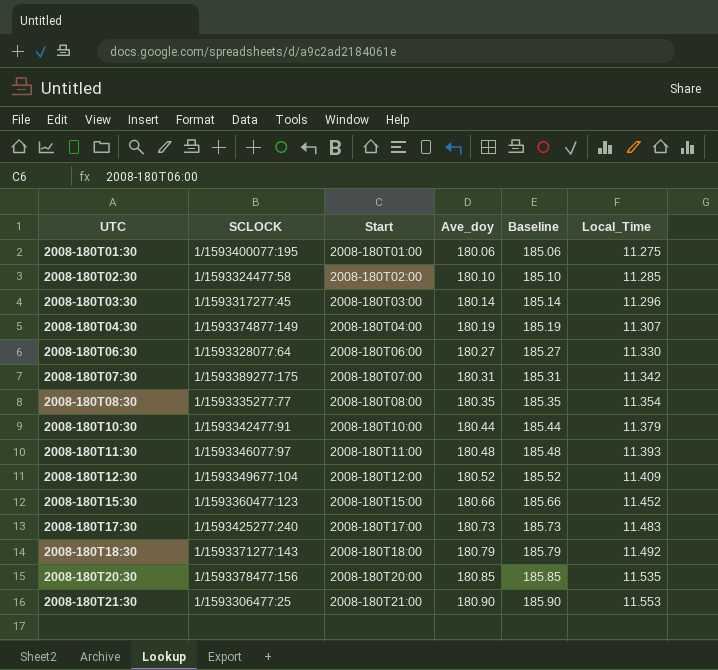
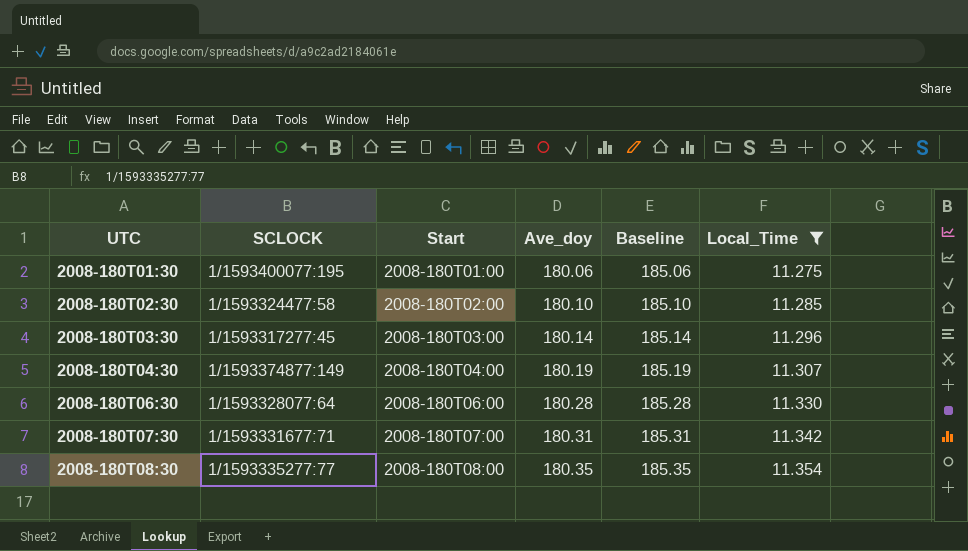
filter: none -> Local_Time <= 11.354
2008-180T06:30 | Ave_doy: 180.27 -> 180.28
2008-180T06:30 | Baseline: 185.27 -> 185.28
2008-180T07:30 | SCLOCK: 1/1593389277:175 -> 1/1593331677:71

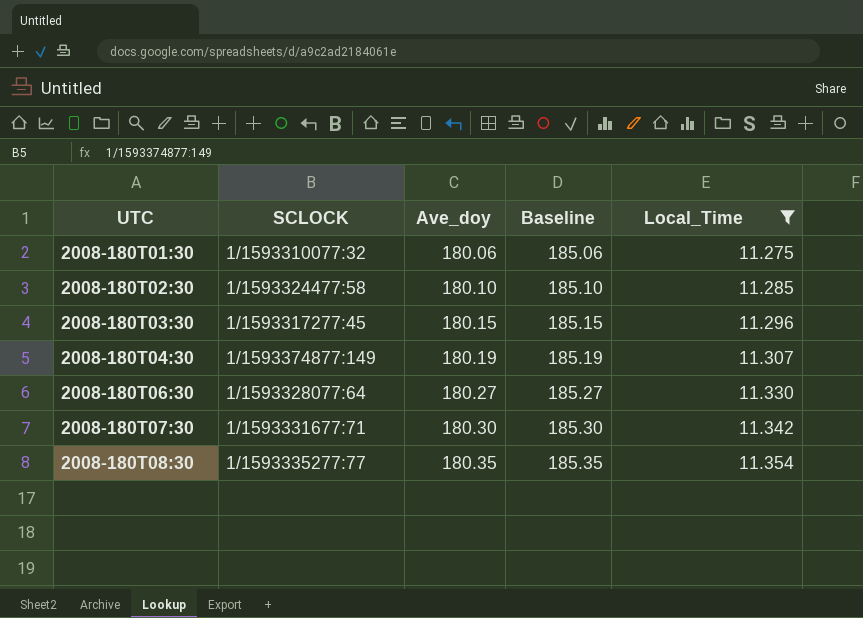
column Start | position: 3 -> none
2008-180T01:30 | SCLOCK: 1/1593400077:195 -> 1/1593310077:32
2008-180T03:30 | Ave_doy: 180.14 -> 180.15
2008-180T03:30 | Baseline: 185.14 -> 185.15
2008-180T06:30 | Ave_doy: 180.28 -> 180.27
2008-180T06:30 | Baseline: 185.28 -> 185.27
2008-180T07:30 | Ave_doy: 180.31 -> 180.30
2008-180T07:30 | Baseline: 185.31 -> 185.30

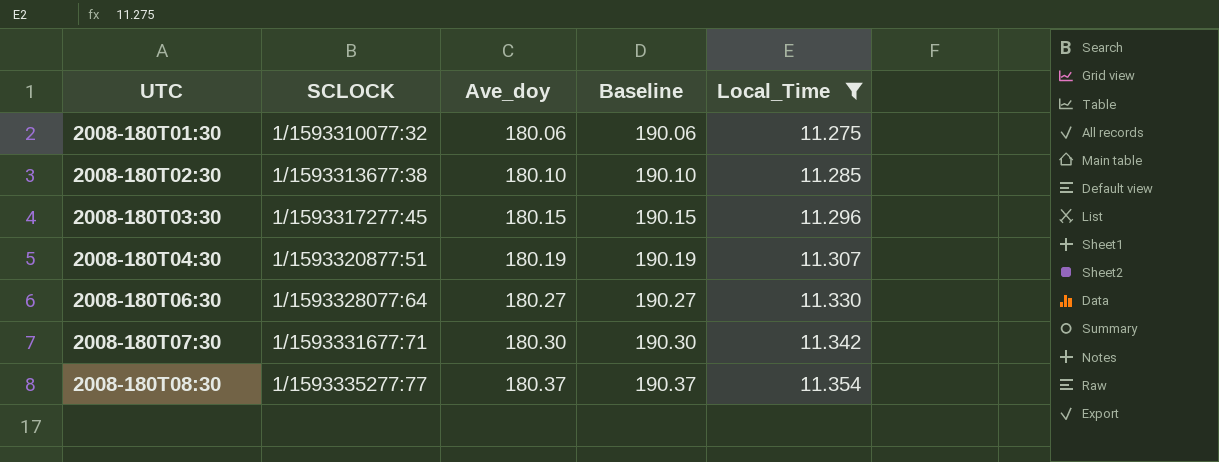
column Baseline | formula: [Ave_doy] + 5 -> [Ave_doy] + 10
2008-180T02:30 | SCLOCK: 1/1593324477:58 -> 1/1593313677:38
2008-180T04:30 | SCLOCK: 1/1593374877:149 -> 1/1593320877:51
2008-180T08:30 | Ave_doy: 180.35 -> 180.37

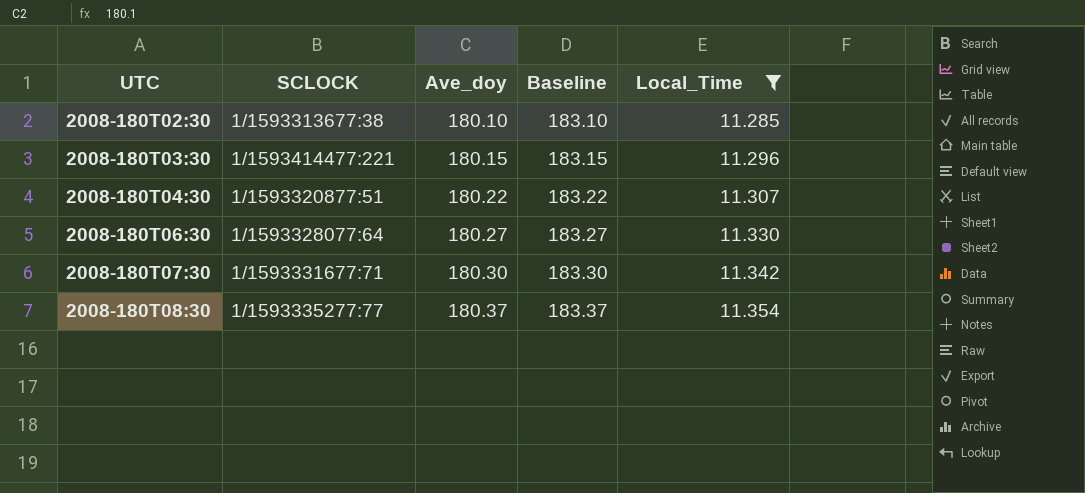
column Baseline | formula: [Ave_doy] + 10 -> [Ave_doy] + 3
row 2008-180T01:30: 1/1593310077:32 | 180.06 | 190.06 | 11.275 -> none
2008-180T03:30 | SCLOCK: 1/1593317277:45 -> 1/1593414477:221
2008-180T04:30 | Ave_doy: 180.19 -> 180.22

